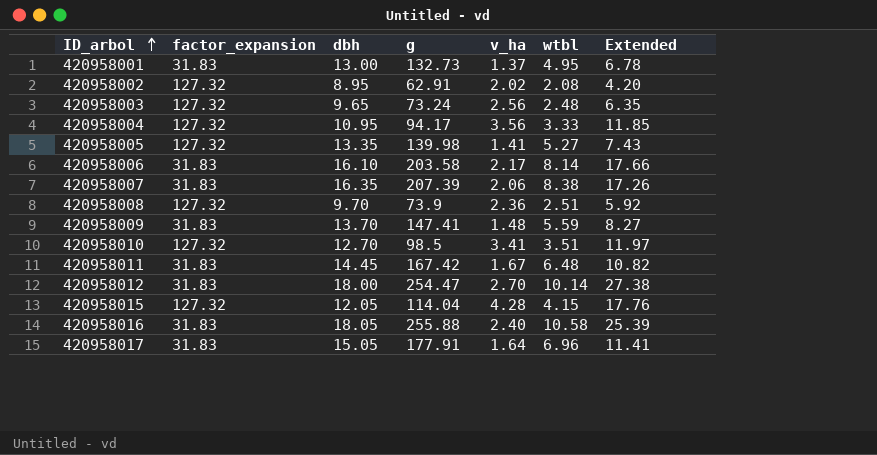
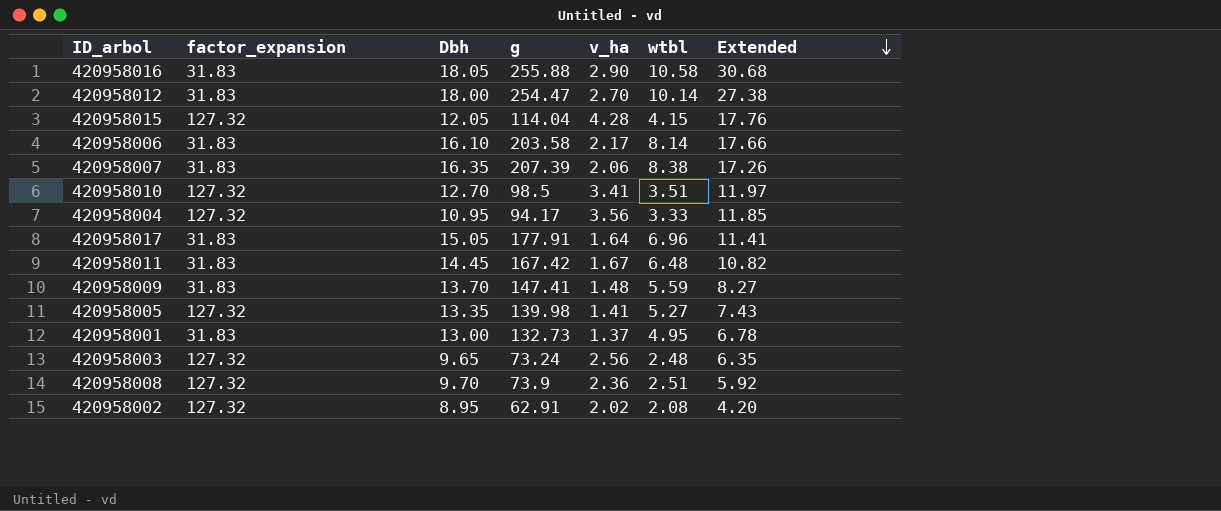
row order: ID_arbol ascending -> Extended descending
column name: dbh -> Dbh
420958016 | v_ha: 2.40 -> 2.90
420958016 | Extended: 25.39 -> 30.68

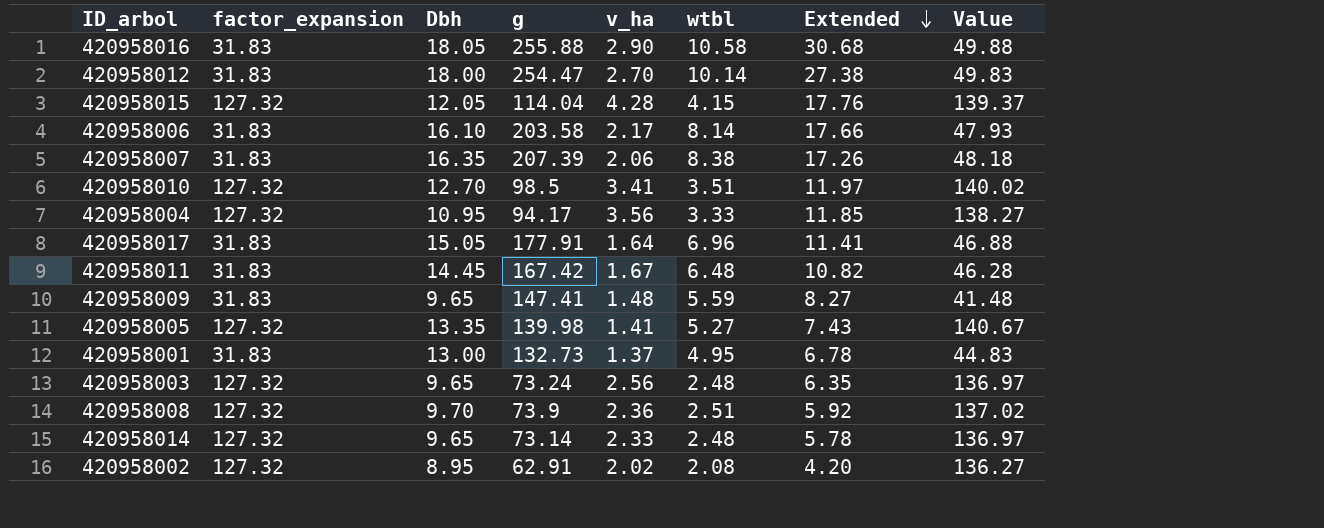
column Value | formula: none -> [factor_expansion] + [Dbh]
420958009 | Dbh: 13.70 -> 9.65
row 420958014: none -> 127.32 | 9.65 | 73.14 | 2.33 | 2.48 | 5.78 | 136.97

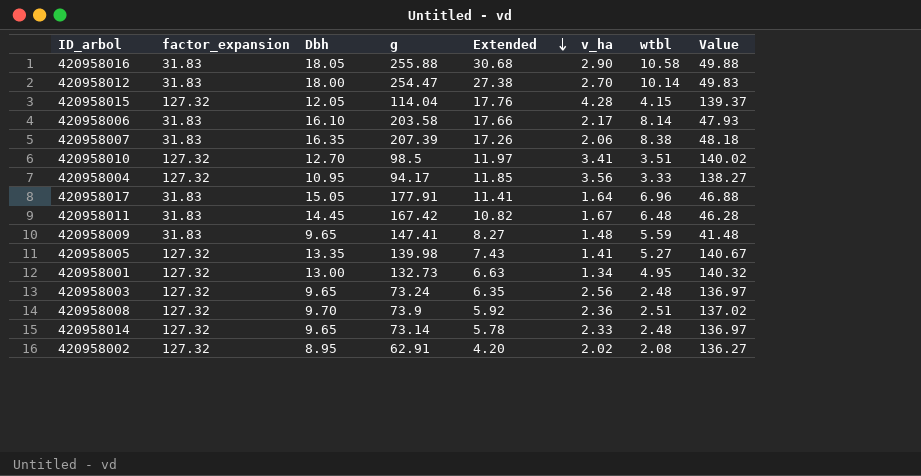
column Extended | position: 7 -> 5
420958001 | factor_expansion: 31.83 -> 127.32
420958001 | Extended: 6.78 -> 6.63
420958001 | v_ha: 1.37 -> 1.34
420958001 | Value: 44.83 -> 140.32

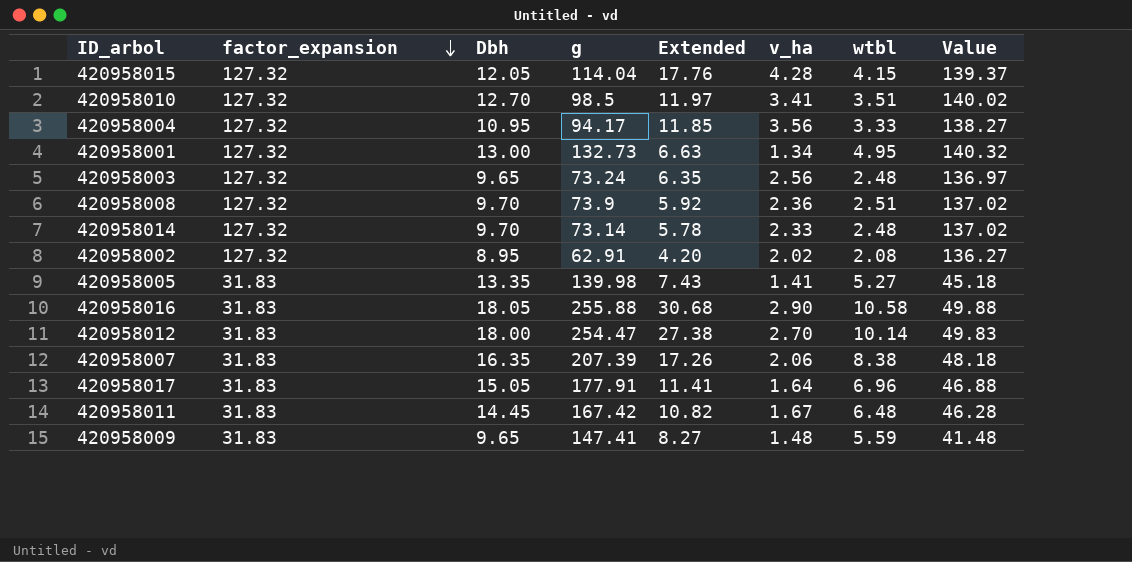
row order: Extended descending -> factor_expansion descending
row 420958006: 31.83 | 16.10 | 203.58 | 17.66 | 2.17 | 8.14 | 47.93 -> none
420958014 | Dbh: 9.65 -> 9.70
420958014 | Value: 136.97 -> 137.02
420958005 | factor_expansion: 127.32 -> 31.83
420958005 | Value: 140.67 -> 45.18

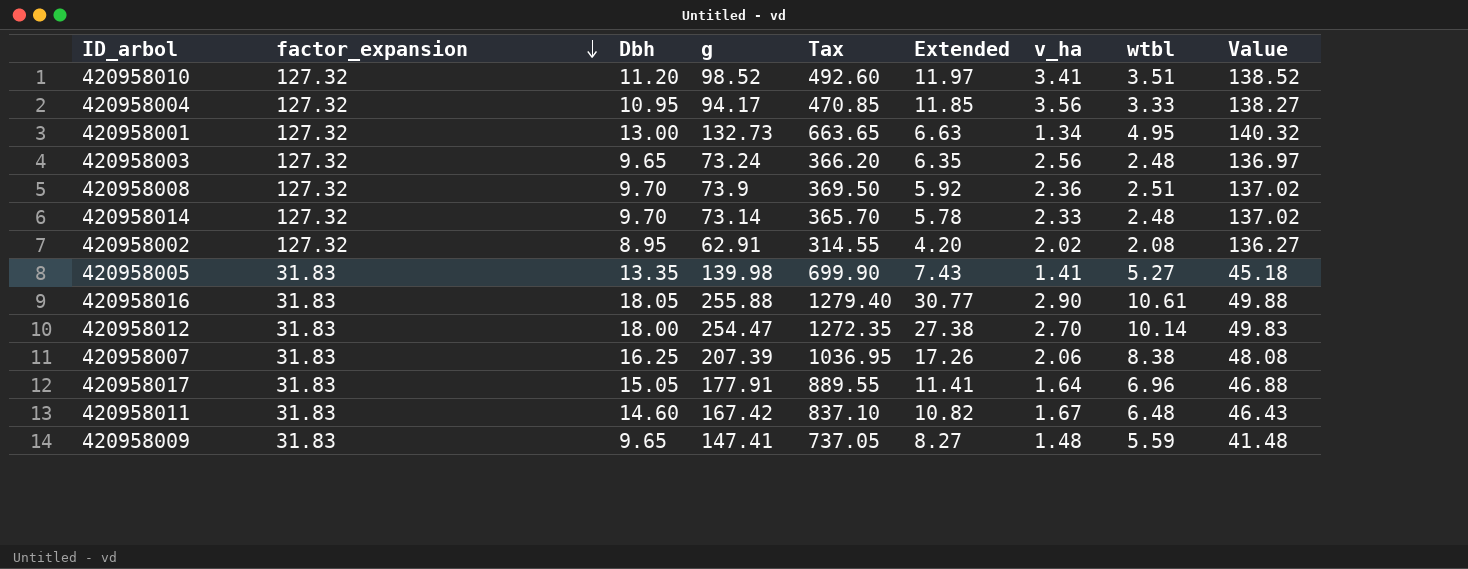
column Tax | formula: none -> [g] * 5
row 420958015: 127.32 | 12.05 | 114.04 | 17.76 | 4.28 | 4.15 | 139.37 -> none
420958010 | Dbh: 12.70 -> 11.20
420958010 | g: 98.5 -> 98.52
420958010 | Value: 140.02 -> 138.52
420958016 | Extended: 30.68 -> 30.77
420958016 | wtbl: 10.58 -> 10.61
420958007 | Dbh: 16.35 -> 16.25
420958007 | Value: 48.18 -> 48.08
420958011 | Dbh: 14.45 -> 14.60
420958011 | Value: 46.28 -> 46.43

